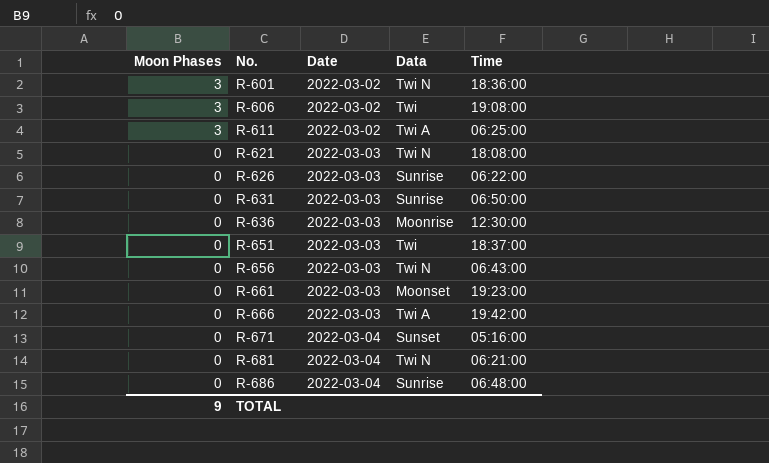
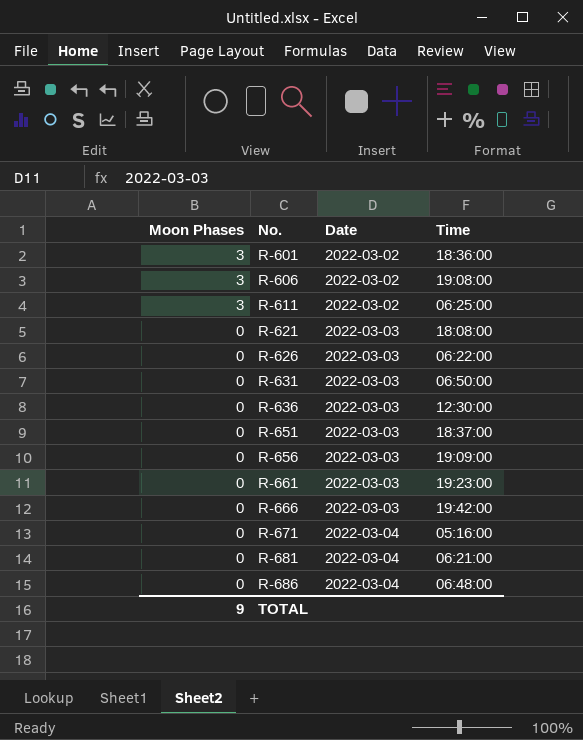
column Data | position: 4 -> none
R-656 | Time: 06:43:00 -> 19:09:00

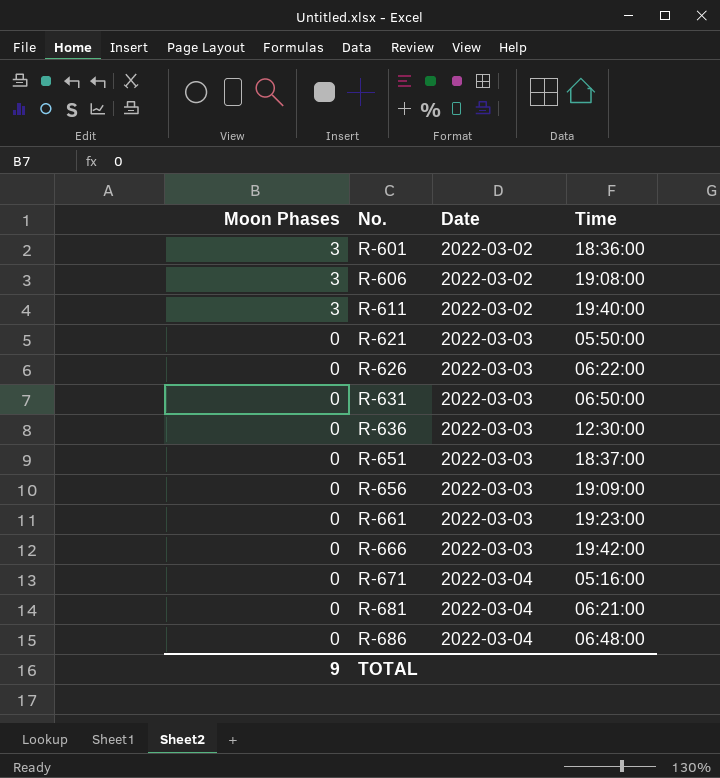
R-611 | Time: 06:25:00 -> 19:40:00
R-621 | Time: 18:08:00 -> 05:50:00

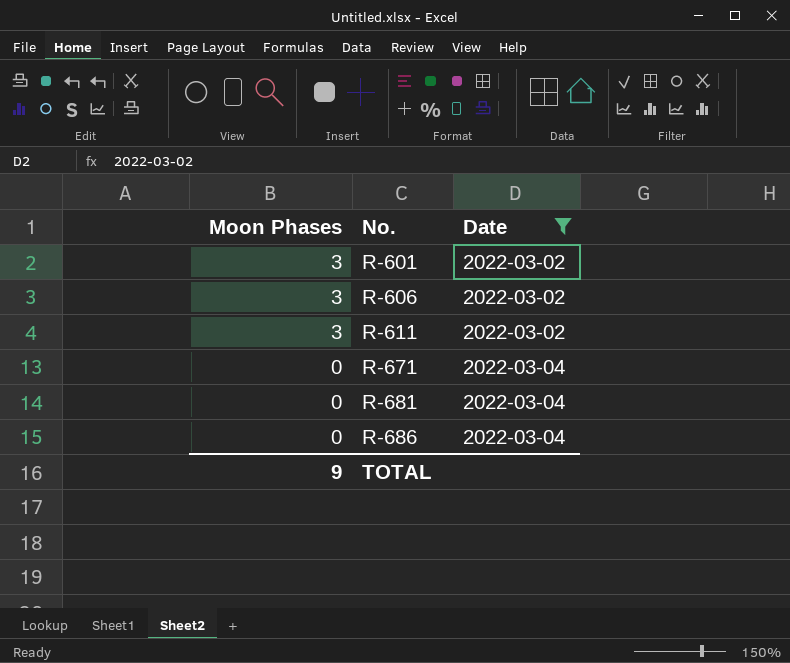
filter: none -> Date != 2022-03-03
column Time | position: 4 -> none

